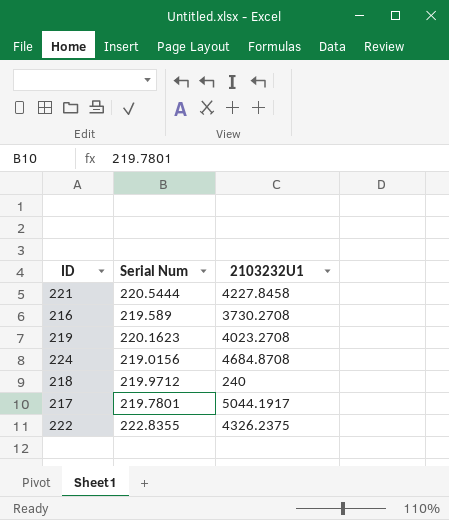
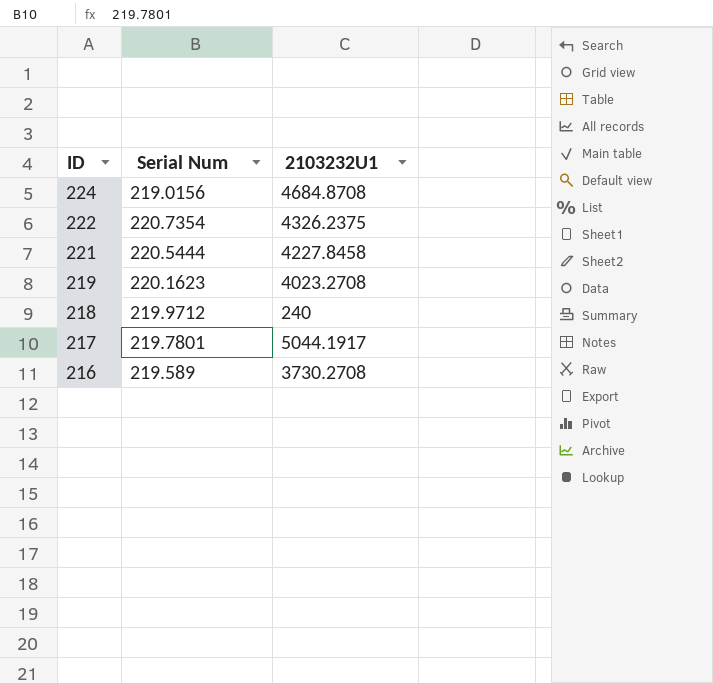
row order: none -> ID descending
222 | Serial Num: 222.8355 -> 220.7354

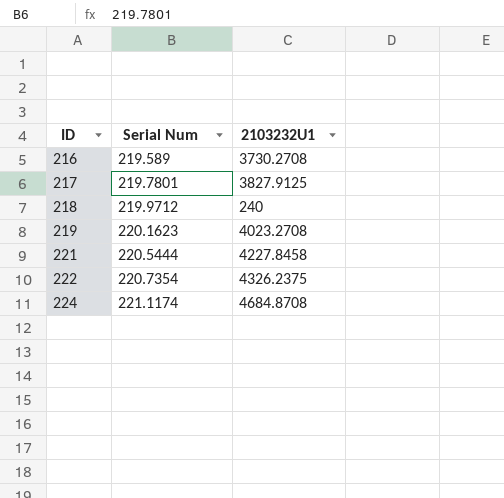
row order: ID descending -> ID ascending
217 | 2103232U1: 5044.1917 -> 3827.9125
224 | Serial Num: 219.0156 -> 221.1174

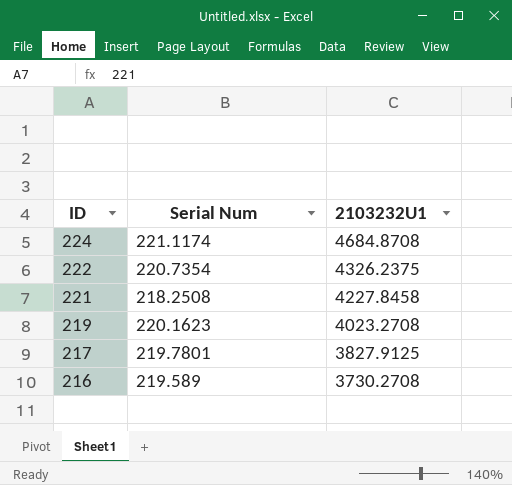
row order: ID ascending -> ID descending
row 218: 219.9712 | 240 -> none
221 | Serial Num: 220.5444 -> 218.2508

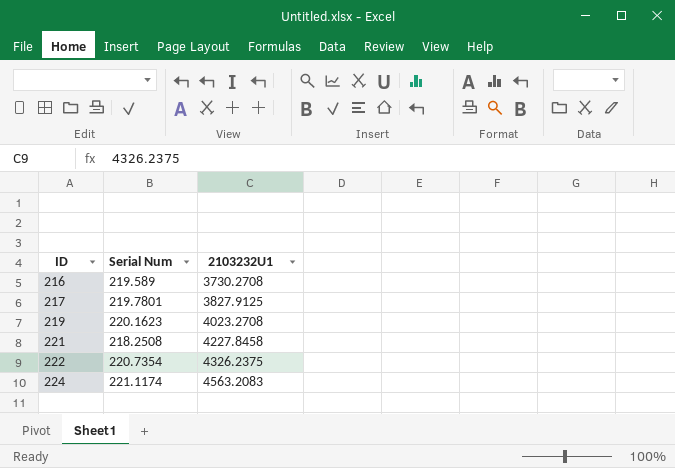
row order: ID descending -> ID ascending
224 | 2103232U1: 4684.8708 -> 4563.2083

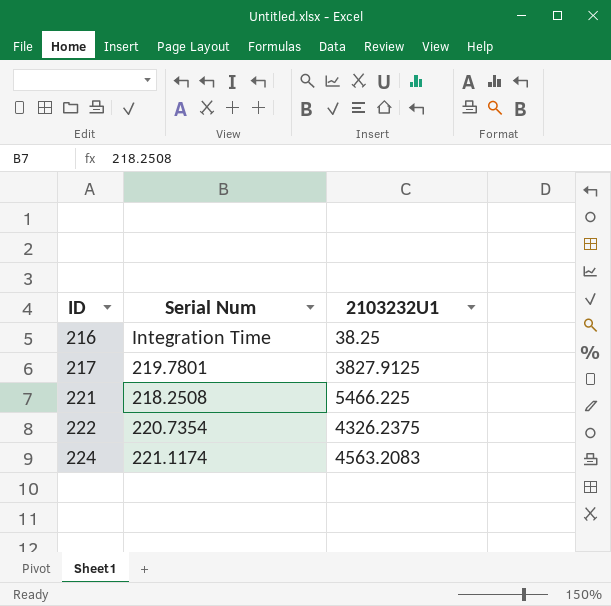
row 219: 220.1623 | 4023.2708 -> none
216 | Serial Num: 219.589 -> Integration Time
216 | 2103232U1: 3730.2708 -> 38.25
221 | 2103232U1: 4227.8458 -> 5466.225

